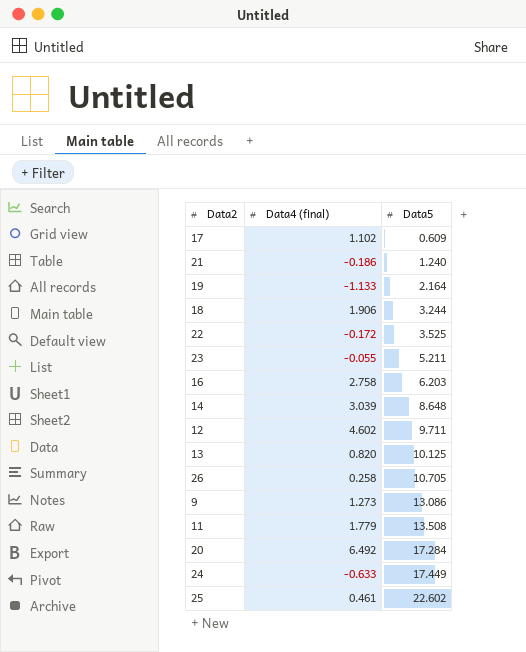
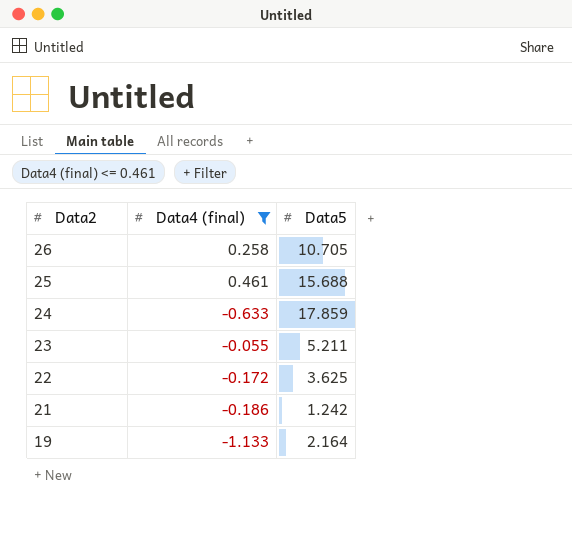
filter: none -> Data4 (final) <= 0.461
row order: Data5 ascending -> Data2 descending
25 | Data5: 22.602 -> 15.688
24 | Data5: 17.449 -> 17.859
22 | Data5: 3.525 -> 3.625
21 | Data5: 1.240 -> 1.242

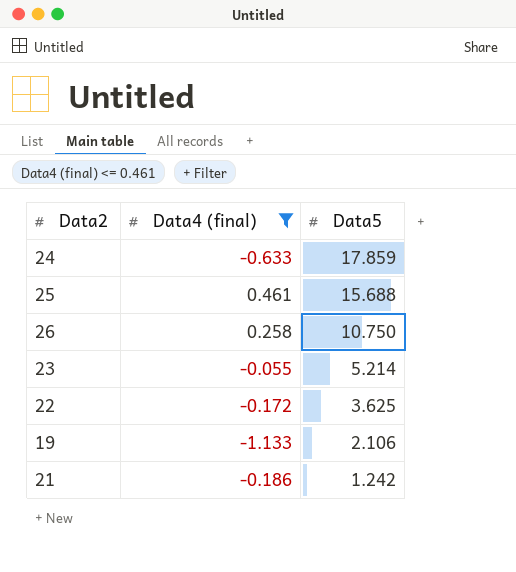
row order: Data2 descending -> Data5 descending
26 | Data5: 10.705 -> 10.750
23 | Data5: 5.211 -> 5.214
19 | Data5: 2.164 -> 2.106

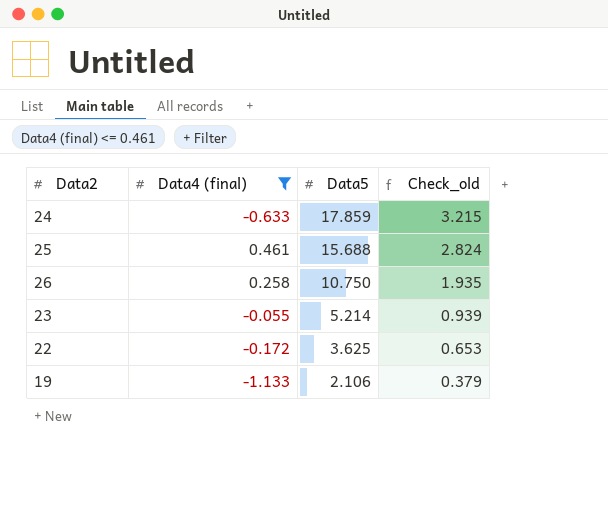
column Check_old | formula: none -> [Data5] * 0.18
row 21: -0.186 | 1.242 -> none

